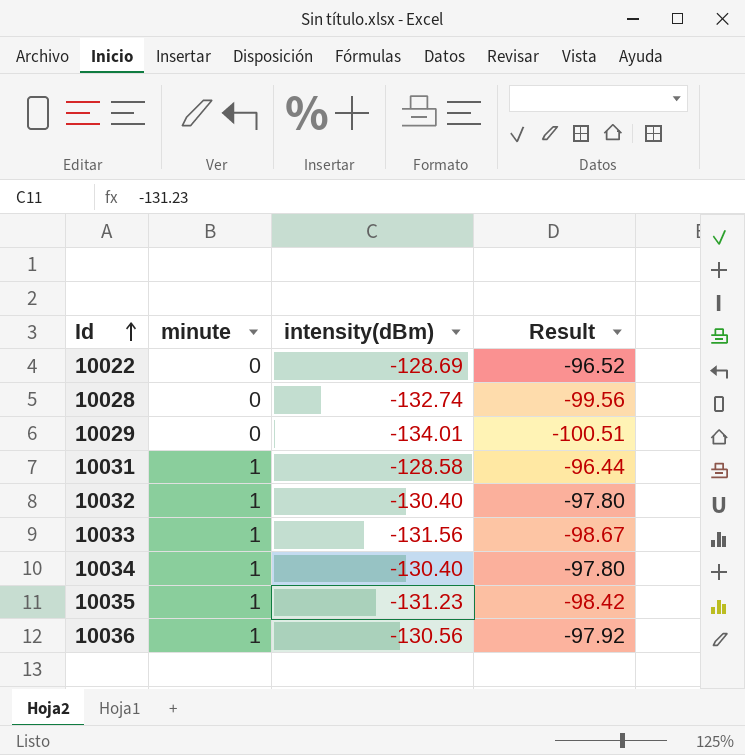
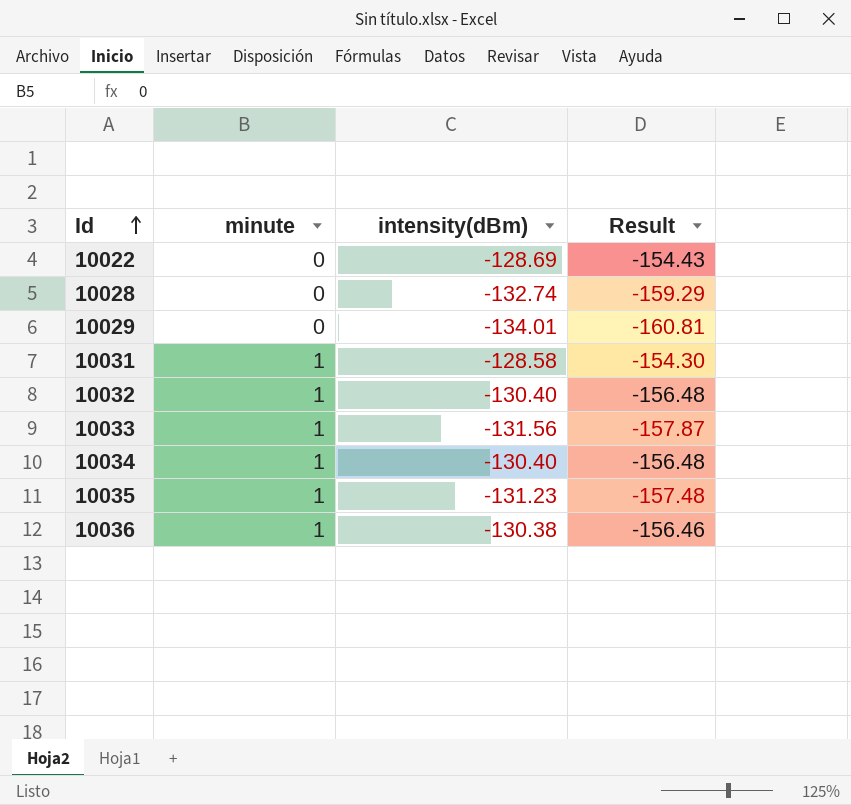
column Result | formula: [intensity(dBm)] * 0.75 -> [intensity(dBm)] * 1.2
10036 | intensity(dBm): -130.56 -> -130.38

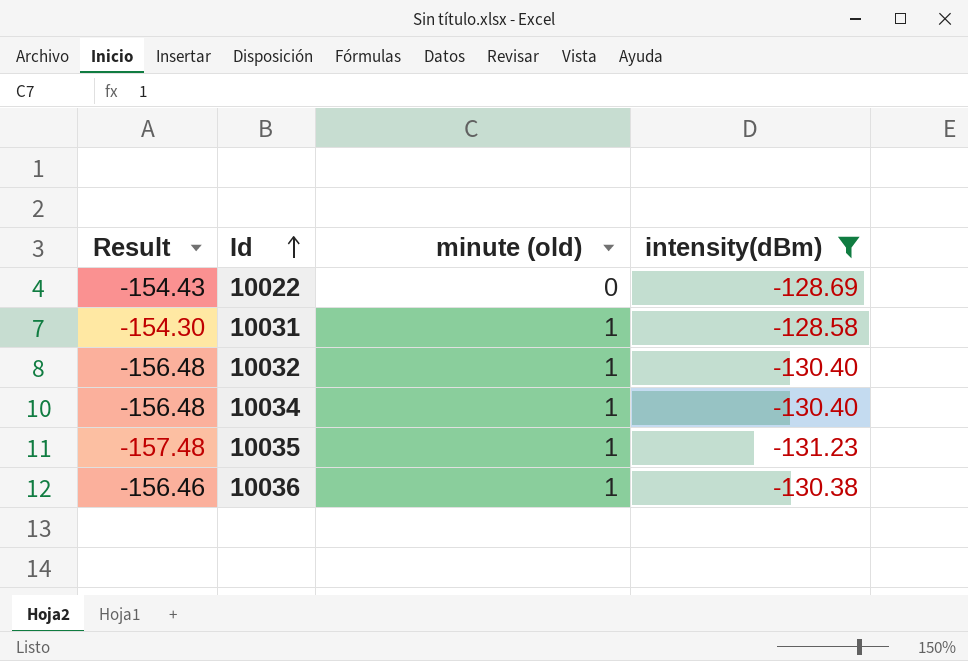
filter: none -> intensity(dBm) >= -131.23
column Result | position: 4 -> 1
column name: minute -> minute (old)

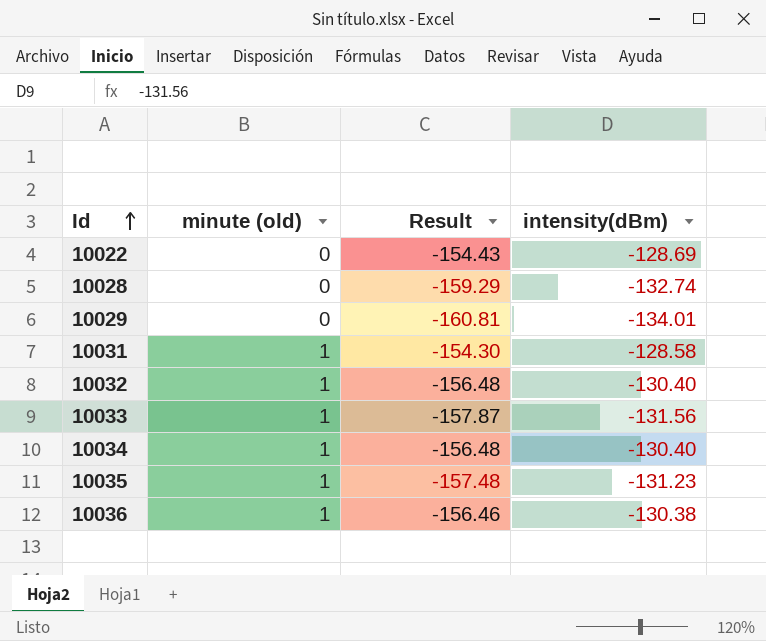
filter: intensity(dBm) >= -131.23 -> none
column Result | position: 1 -> 3

